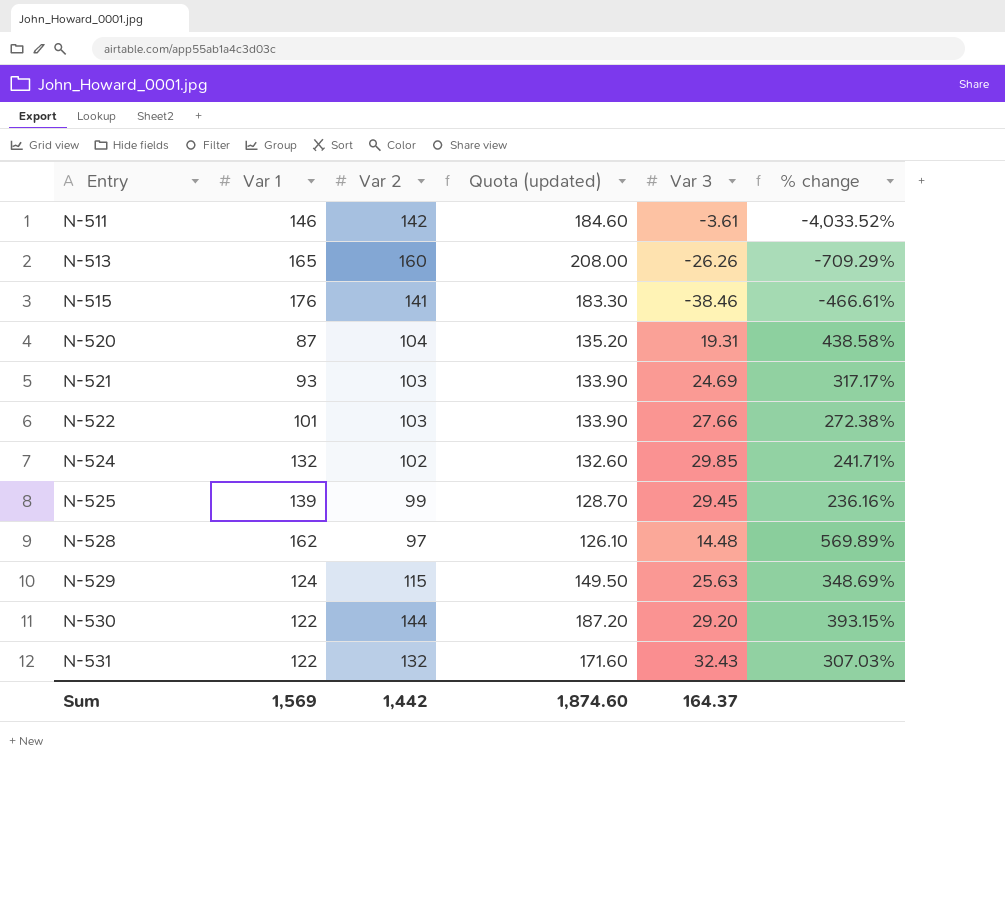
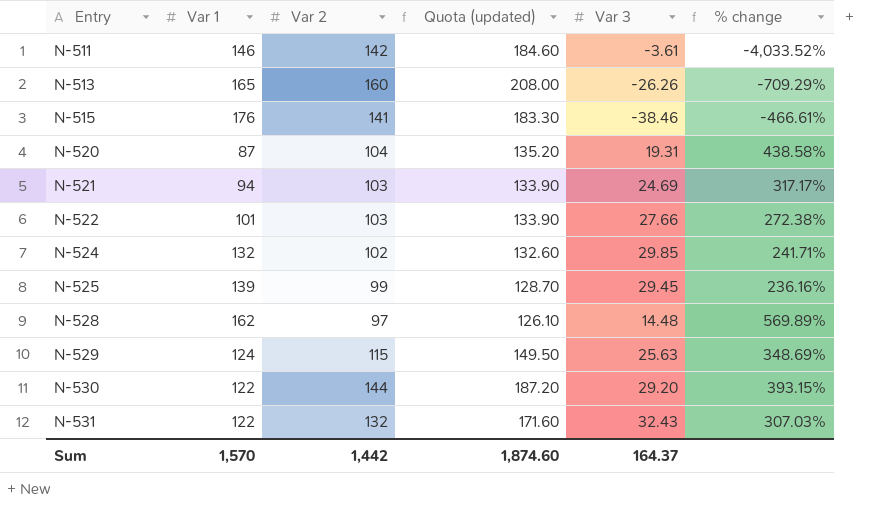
N-521 | Var 1: 93 -> 94
Sum | Var 1: 1,569 -> 1,570

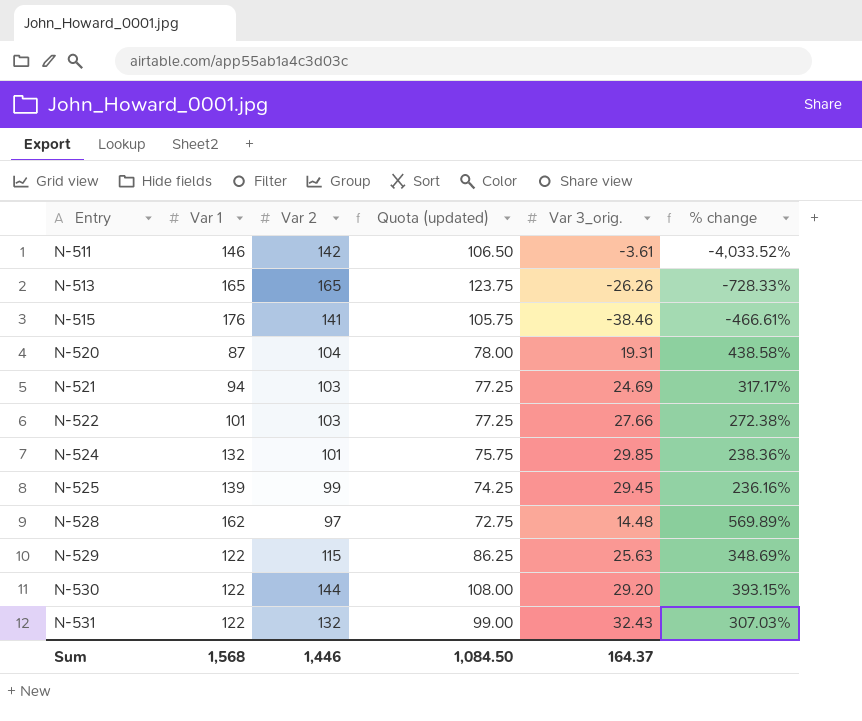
column Quota (updated) | formula: [Var 2] * 1.3 -> [Var 2] * 0.75
column name: Var 3 -> Var 3_orig.
N-513 | Var 2: 160 -> 165
N-513 | % change: -709.29% -> -728.33%
N-524 | Var 2: 102 -> 101
N-524 | % change: 241.71% -> 238.36%
N-529 | Var 1: 124 -> 122
Sum | Var 1: 1,570 -> 1,568
Sum | Var 2: 1,442 -> 1,446
Sum | Quota (updated): 1,874.60 -> 1,084.50

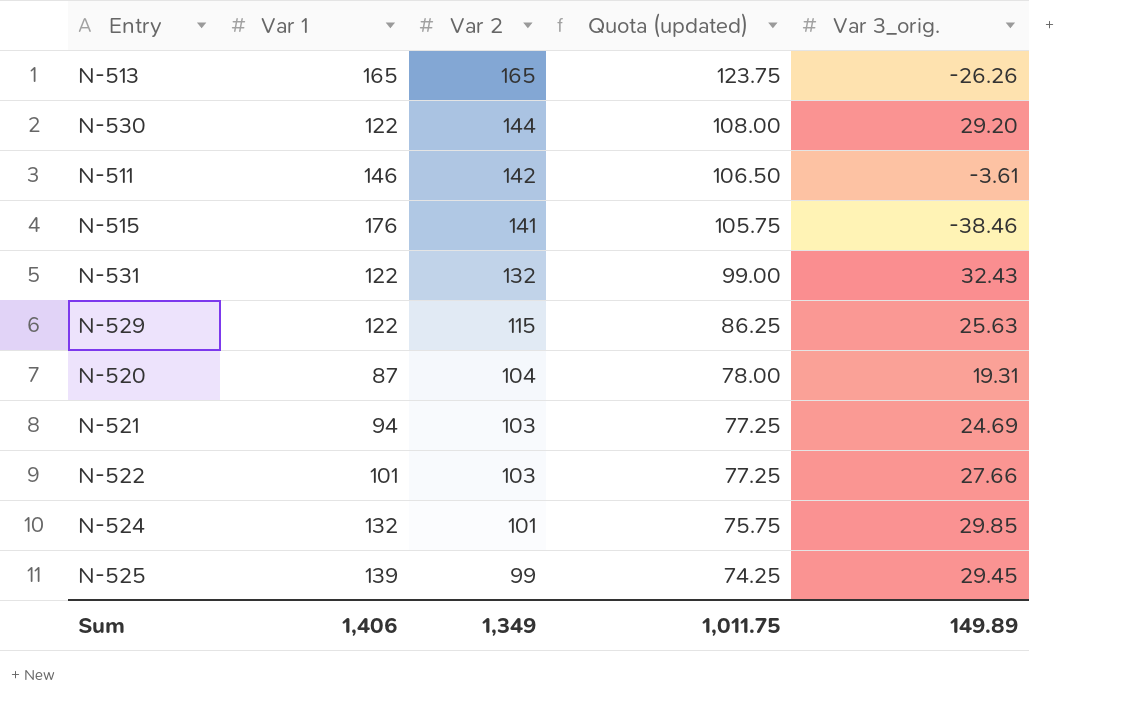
row order: Entry ascending -> Var 2 descending
column % change | formula: ([Var 2] - [Var 3_orig.]) / [Var 3_orig.] -> none
row N-528: 162 | 97 | 72.75 | 14.48 | 569.89% -> none
Sum | Var 1: 1,568 -> 1,406
Sum | Var 2: 1,446 -> 1,349
Sum | Quota (updated): 1,084.50 -> 1,011.75
Sum | Var 3_orig.: 164.37 -> 149.89

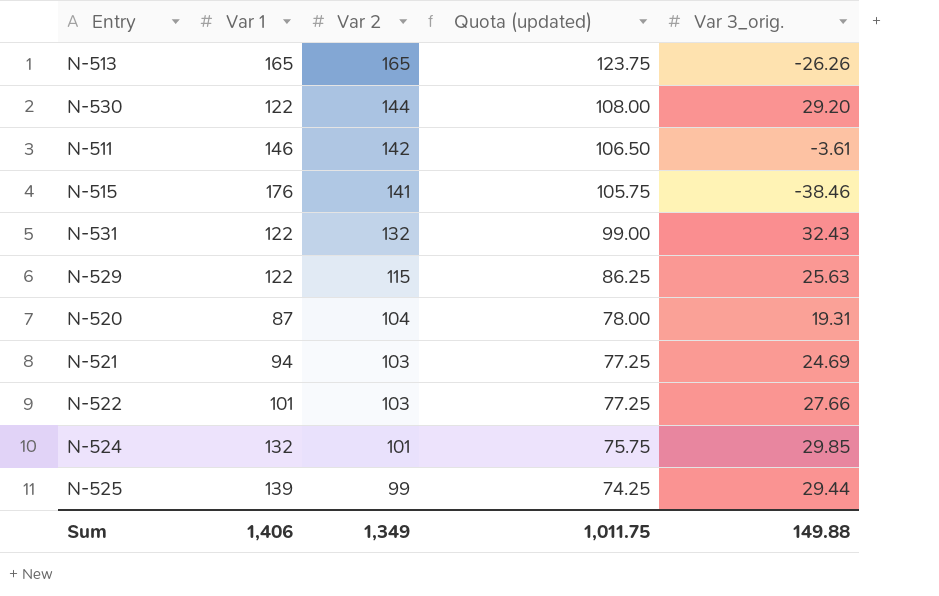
N-525 | Var 3_orig.: 29.45 -> 29.44
Sum | Var 3_orig.: 149.89 -> 149.88

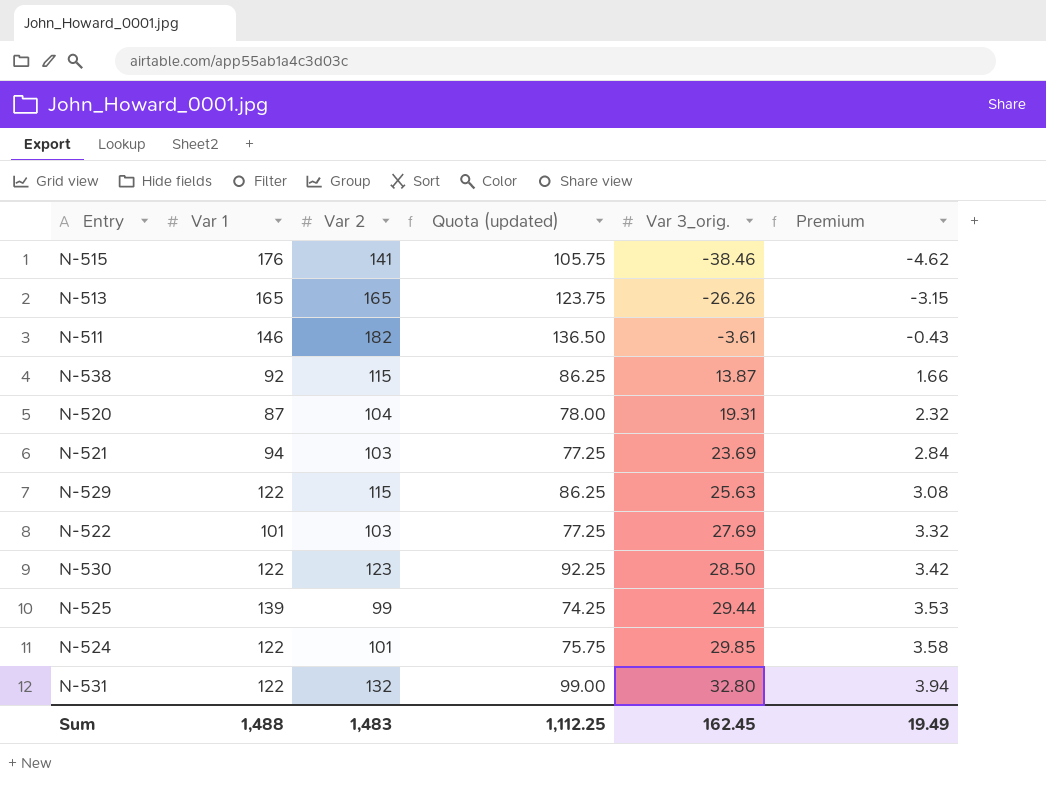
row order: Var 2 descending -> Var 3_orig. ascending
column Premium | formula: none -> [Var 3_orig.] * 0.12
N-511 | Var 2: 142 -> 182
N-511 | Quota (updated): 106.50 -> 136.50
row N-538: none -> 92 | 115 | 86.25 | 13.87 | 1.66
N-521 | Var 3_orig.: 24.69 -> 23.69
N-522 | Var 3_orig.: 27.66 -> 27.69
N-530 | Var 2: 144 -> 123
N-530 | Quota (updated): 108.00 -> 92.25
N-530 | Var 3_orig.: 29.20 -> 28.50
N-524 | Var 1: 132 -> 122
N-531 | Var 3_orig.: 32.43 -> 32.80
Sum | Var 1: 1,406 -> 1,488
Sum | Var 2: 1,349 -> 1,483
Sum | Quota (updated): 1,011.75 -> 1,112.25
Sum | Var 3_orig.: 149.88 -> 162.45

